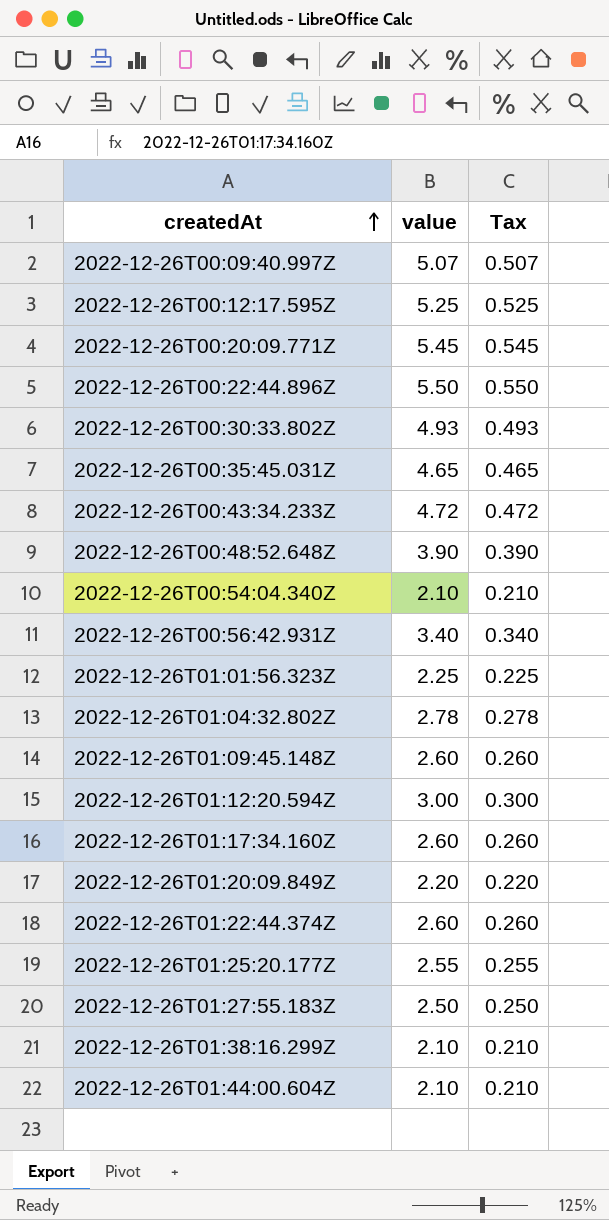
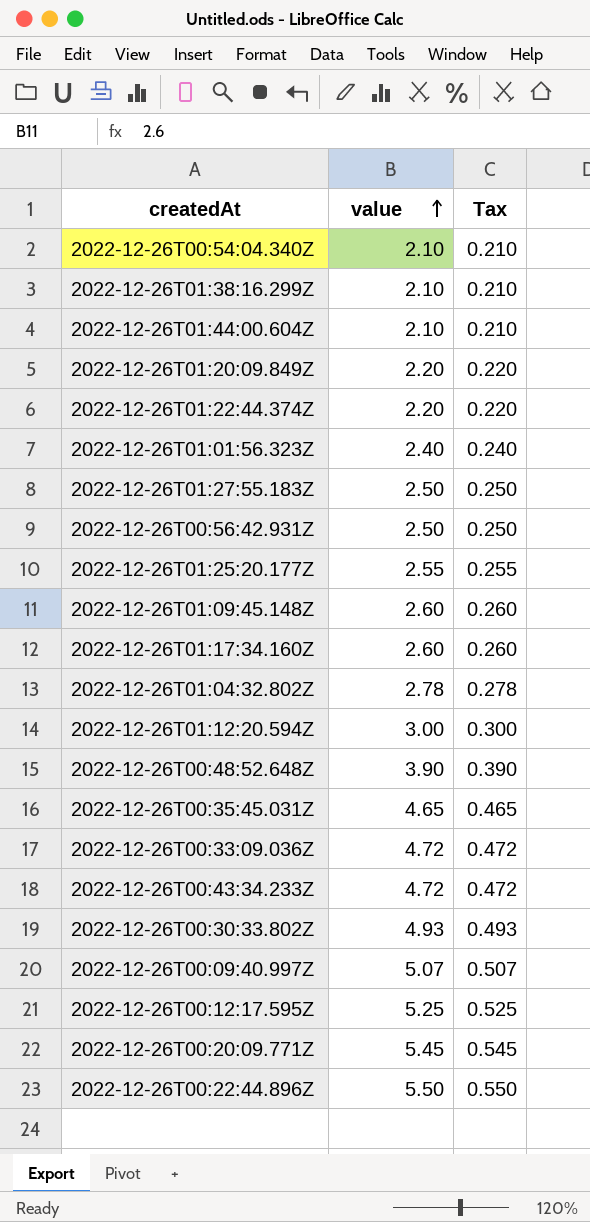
row order: createdAt ascending -> value ascending
2022-12-26T01:22:44.374Z | value: 2.60 -> 2.20
2022-12-26T01:22:44.374Z | Tax: 0.260 -> 0.220
2022-12-26T01:01:56.323Z | value: 2.25 -> 2.40
2022-12-26T01:01:56.323Z | Tax: 0.225 -> 0.240
2022-12-26T00:56:42.931Z | value: 3.40 -> 2.50
2022-12-26T00:56:42.931Z | Tax: 0.340 -> 0.250
row 2022-12-26T00:33:09.036Z: none -> 4.72 | 0.472

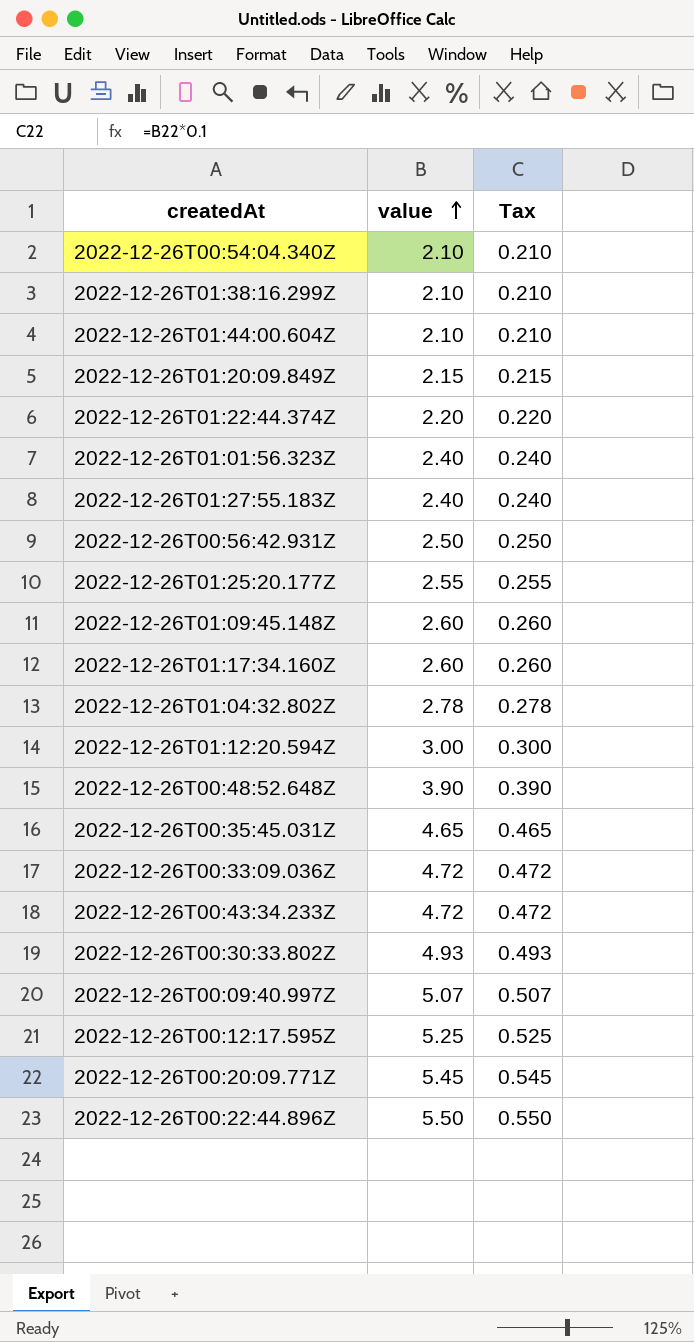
2022-12-26T01:20:09.849Z | value: 2.20 -> 2.15
2022-12-26T01:20:09.849Z | Tax: 0.220 -> 0.215
2022-12-26T01:27:55.183Z | value: 2.50 -> 2.40
2022-12-26T01:27:55.183Z | Tax: 0.250 -> 0.240

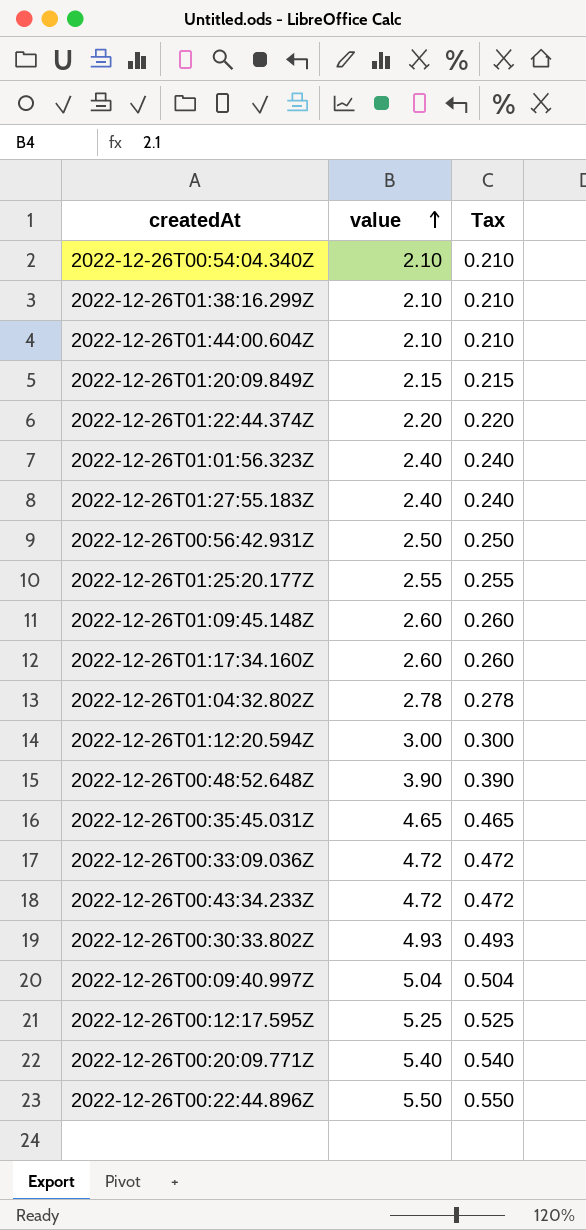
2022-12-26T00:09:40.997Z | value: 5.07 -> 5.04
2022-12-26T00:09:40.997Z | Tax: 0.507 -> 0.504
2022-12-26T00:20:09.771Z | value: 5.45 -> 5.40
2022-12-26T00:20:09.771Z | Tax: 0.545 -> 0.540

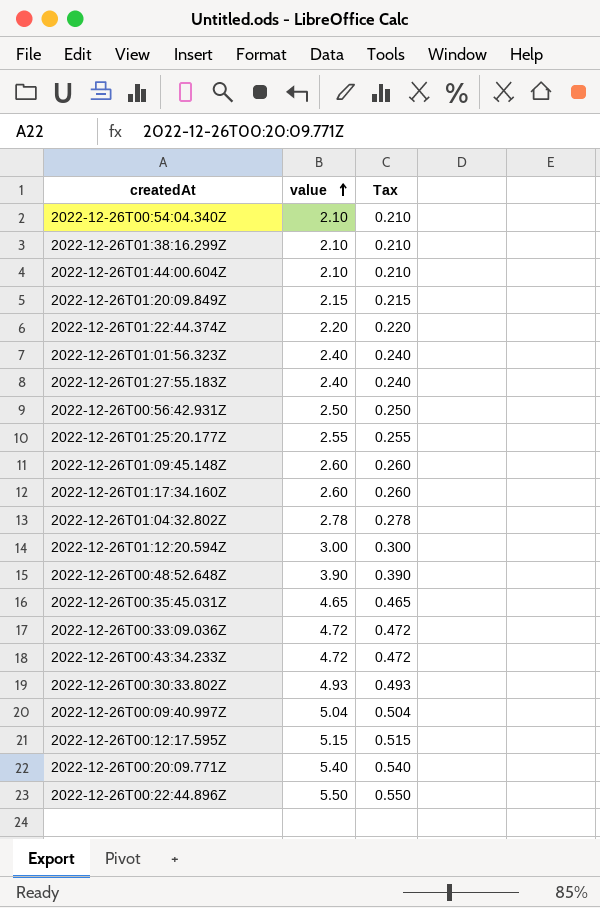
2022-12-26T00:12:17.595Z | value: 5.25 -> 5.15
2022-12-26T00:12:17.595Z | Tax: 0.525 -> 0.515

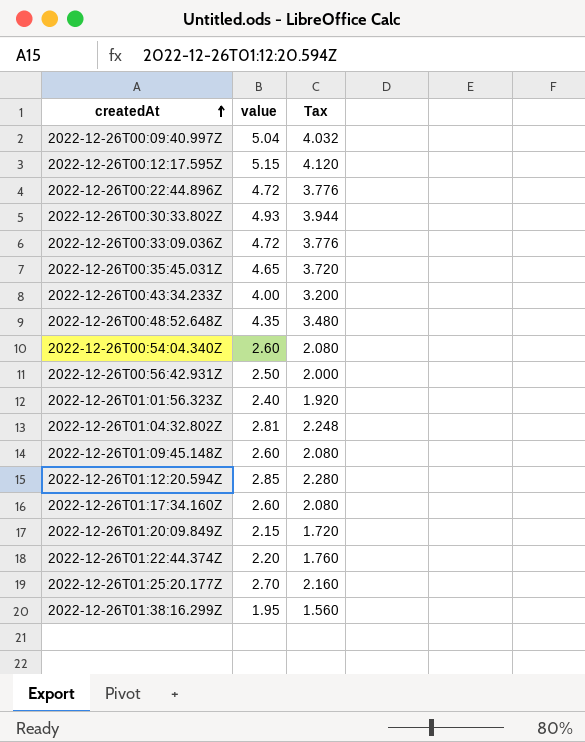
row order: value ascending -> createdAt ascending
column Tax | formula: [value] * 0.1 -> [value] * 0.8
row 2022-12-26T01:44:00.604Z: 2.10 | 0.210 -> none
row 2022-12-26T01:27:55.183Z: 2.40 | 0.240 -> none
row 2022-12-26T00:20:09.771Z: 5.40 | 0.540 -> none
2022-12-26T00:22:44.896Z | value: 5.50 -> 4.72
2022-12-26T00:43:34.233Z | value: 4.72 -> 4.00
2022-12-26T00:48:52.648Z | value: 3.90 -> 4.35
2022-12-26T00:54:04.340Z | value: 2.10 -> 2.60
2022-12-26T01:04:32.802Z | value: 2.78 -> 2.81
2022-12-26T01:12:20.594Z | value: 3.00 -> 2.85
2022-12-26T01:25:20.177Z | value: 2.55 -> 2.70
2022-12-26T01:38:16.299Z | value: 2.10 -> 1.95

